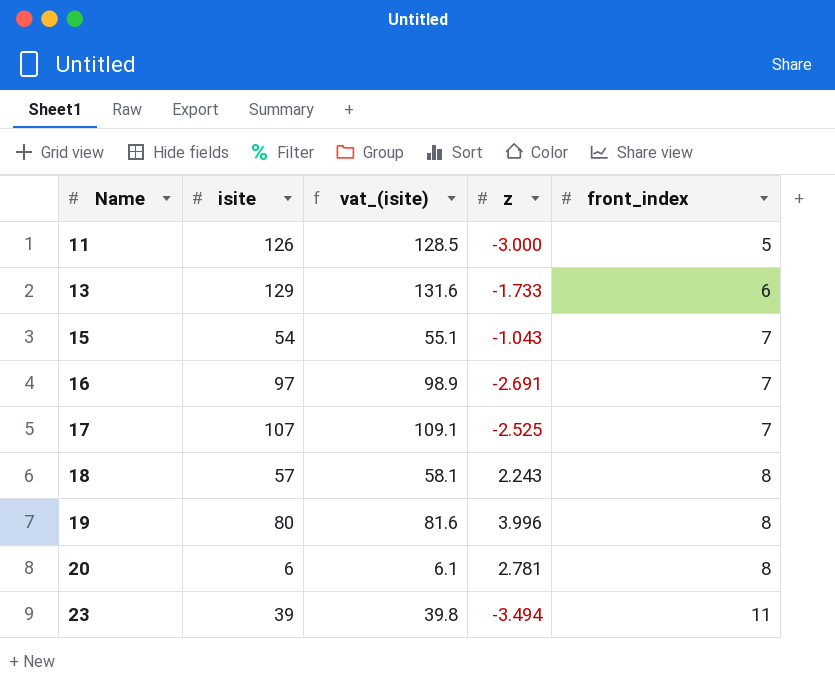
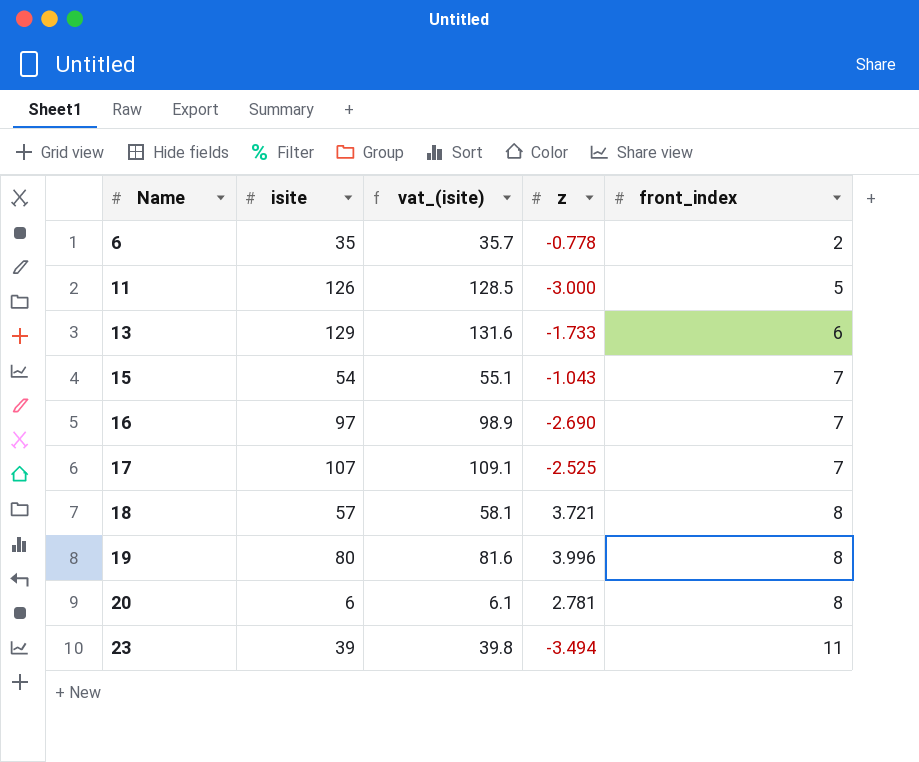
row 6: none -> 35 | 35.7 | -0.778 | 2
16 | z: -2.691 -> -2.690
18 | z: 2.243 -> 3.721

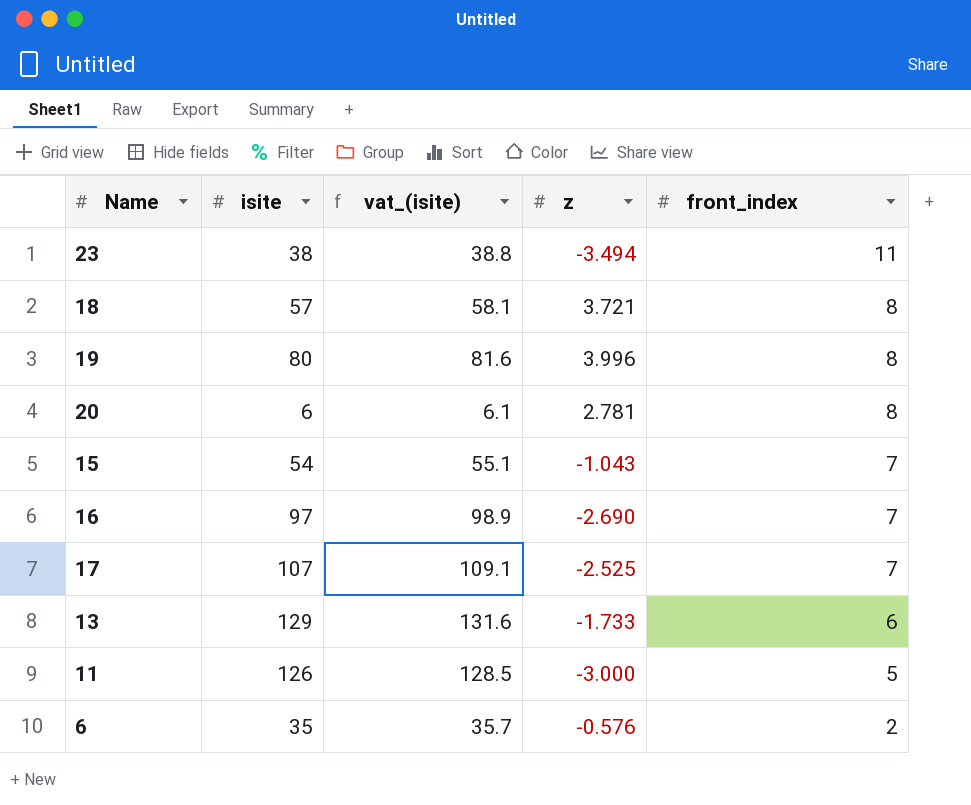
row order: Name ascending -> front_index descending
23 | isite: 39 -> 38
23 | vat_(isite): 39.8 -> 38.8
6 | z: -0.778 -> -0.576

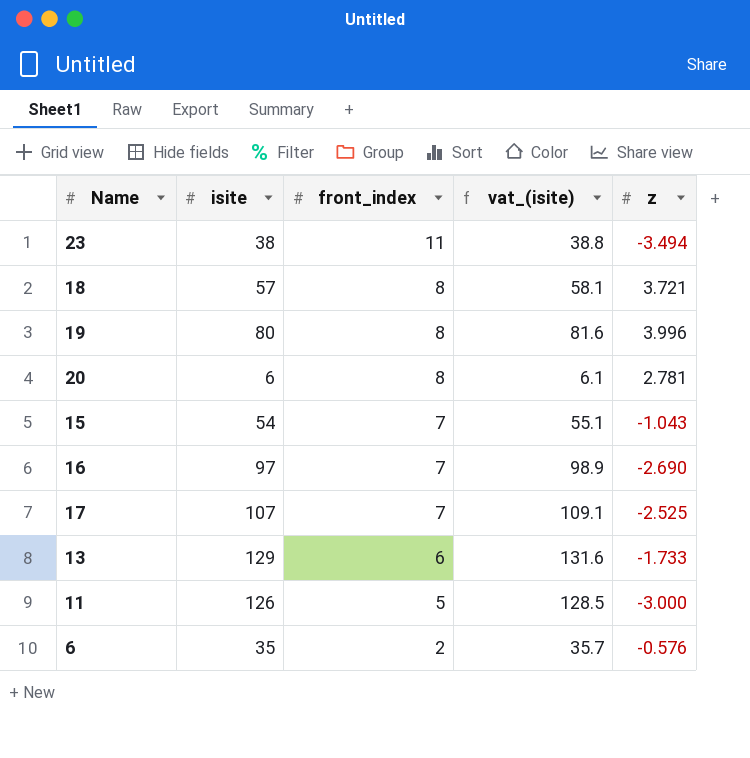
column front_index | position: 5 -> 3

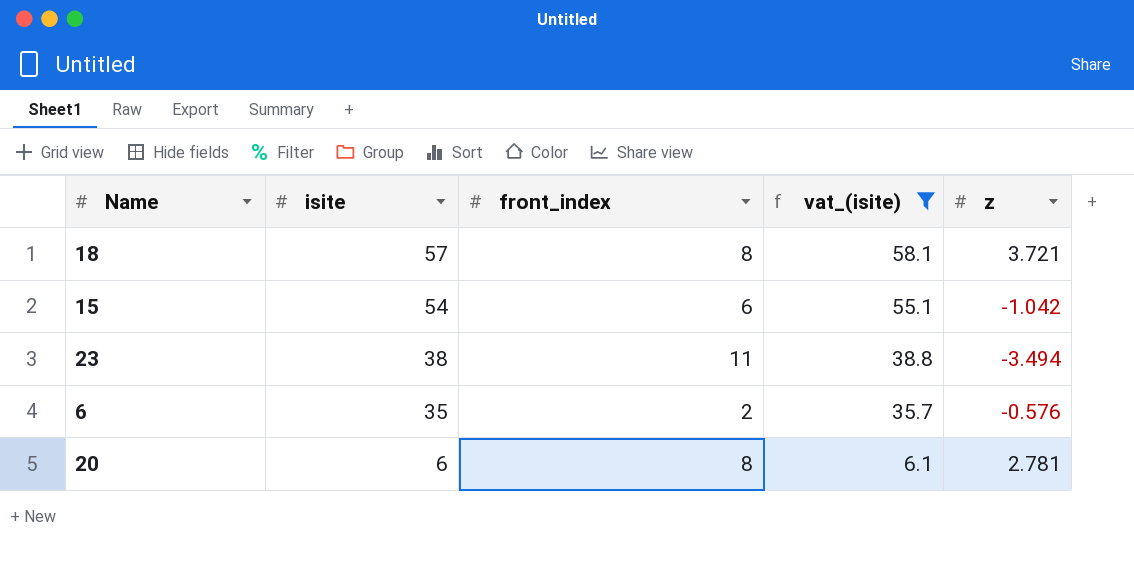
filter: none -> vat_(isite) <= 58.1
row order: front_index descending -> isite descending
15 | front_index: 7 -> 6
15 | z: -1.043 -> -1.042

